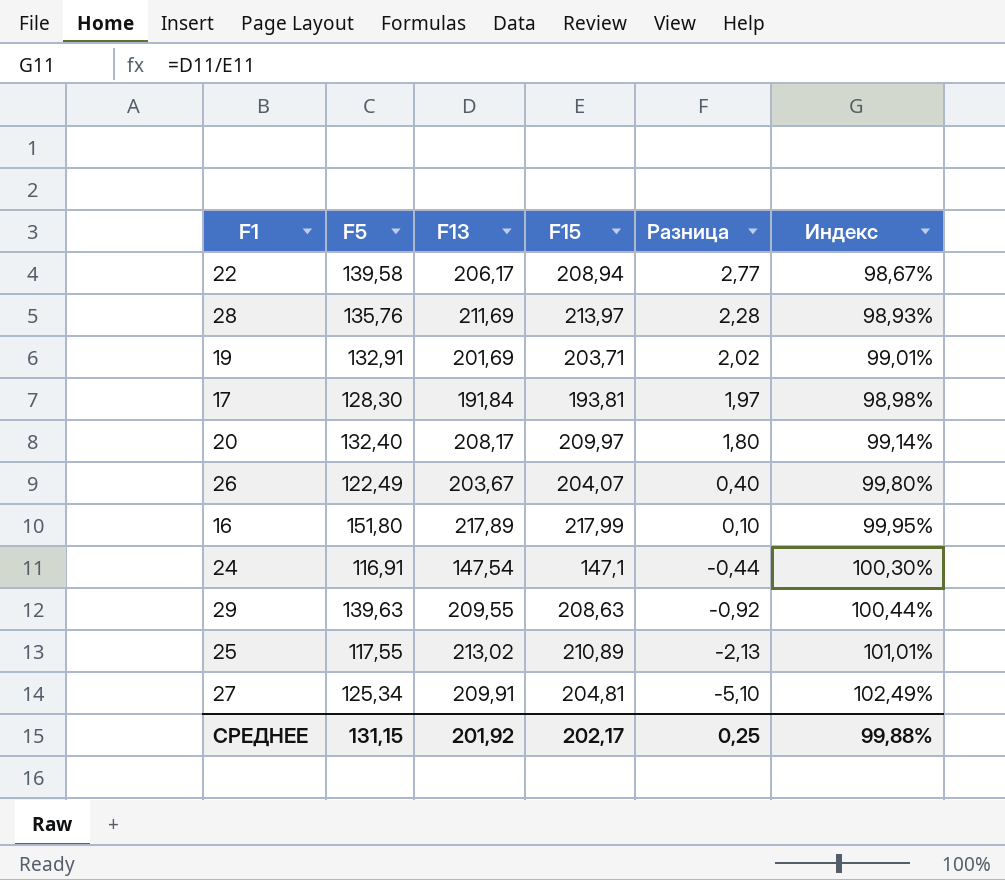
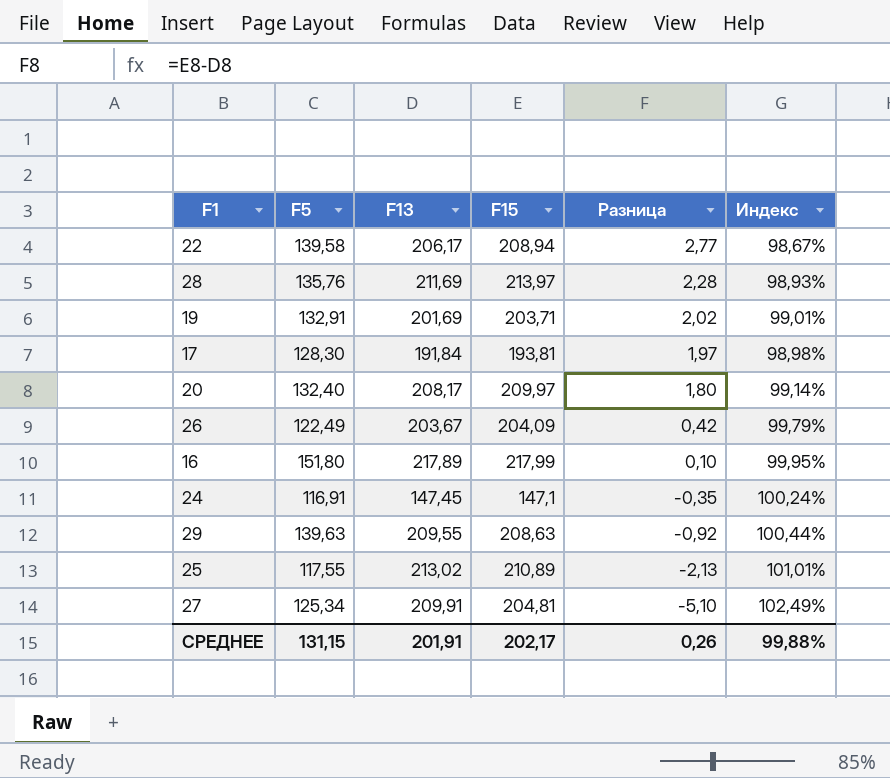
26 | F15: 204,07 -> 204,09
26 | Разница: 0,40 -> 0,42
26 | Индекс: 99,80% -> 99,79%
24 | F13: 147,54 -> 147,45
24 | Разница: -0,44 -> -0,35
24 | Индекс: 100,30% -> 100,24%
СРЕДНЕЕ | F13: 201,92 -> 201,91
СРЕДНЕЕ | Разница: 0,25 -> 0,26

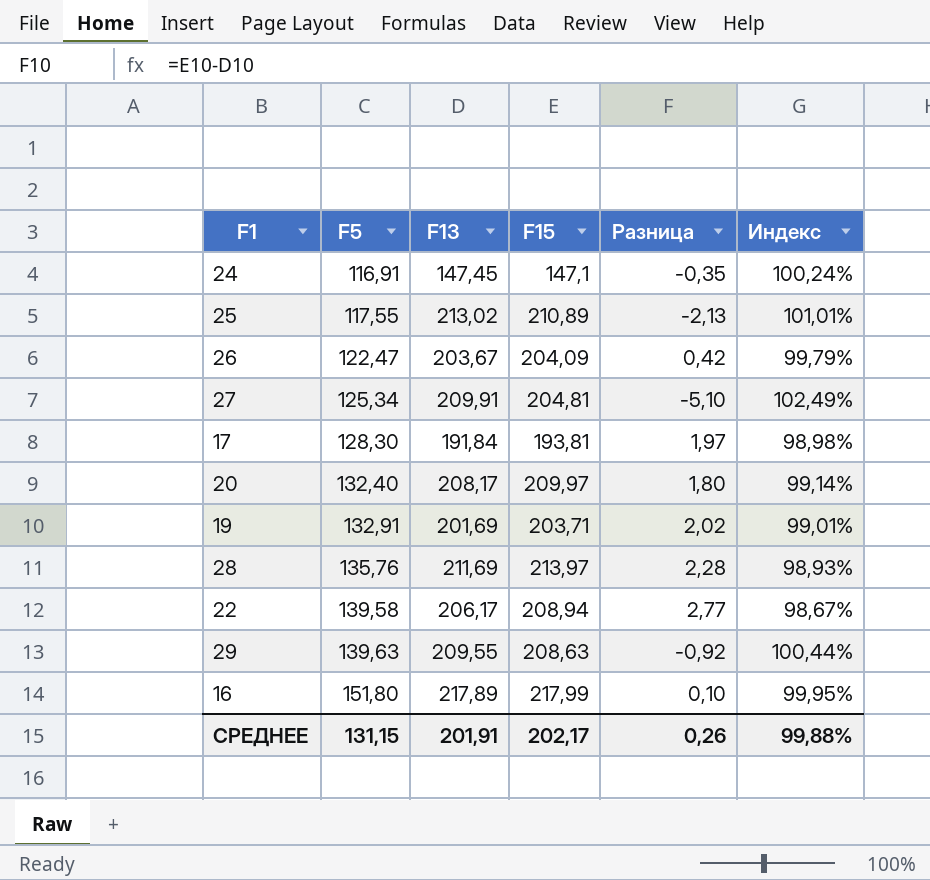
row order: Разница descending -> F5 ascending
26 | F5: 122,49 -> 122,47

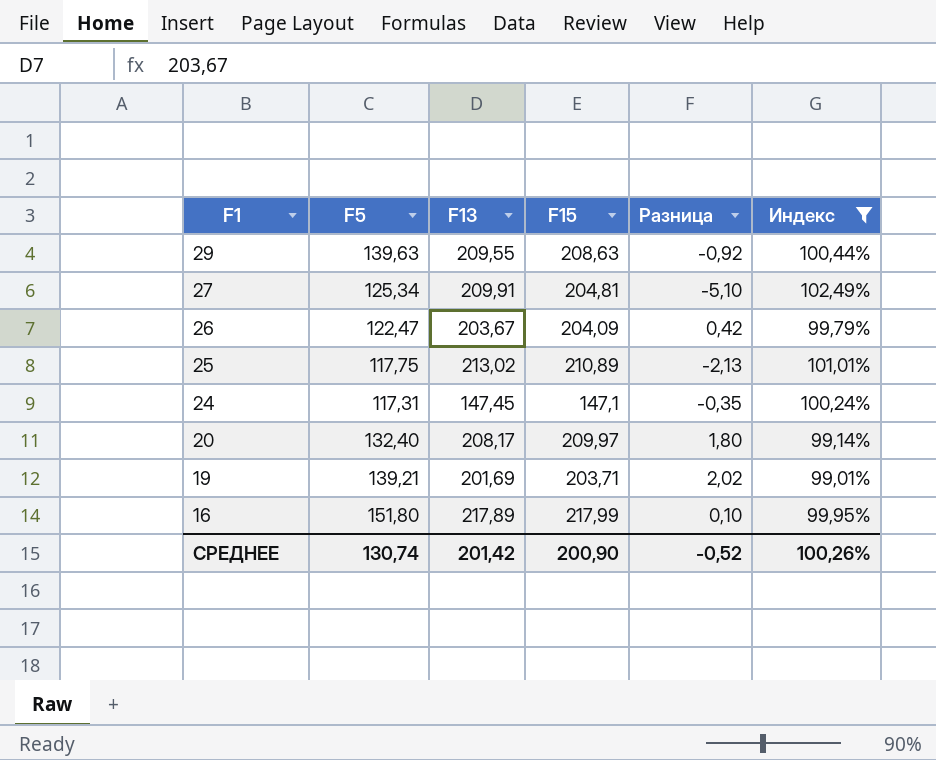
filter: none -> Индекс >= 99,01%
row order: F5 ascending -> F1 descending
25 | F5: 117,55 -> 117,75
24 | F5: 116,91 -> 117,31
19 | F5: 132,91 -> 139,21
СРЕДНЕЕ | F5: 131,15 -> 130,74
СРЕДНЕЕ | F13: 201,91 -> 201,42
СРЕДНЕЕ | F15: 202,17 -> 200,90
СРЕДНЕЕ | Разница: 0,26 -> -0,52
СРЕДНЕЕ | Индекс: 99,88% -> 100,26%

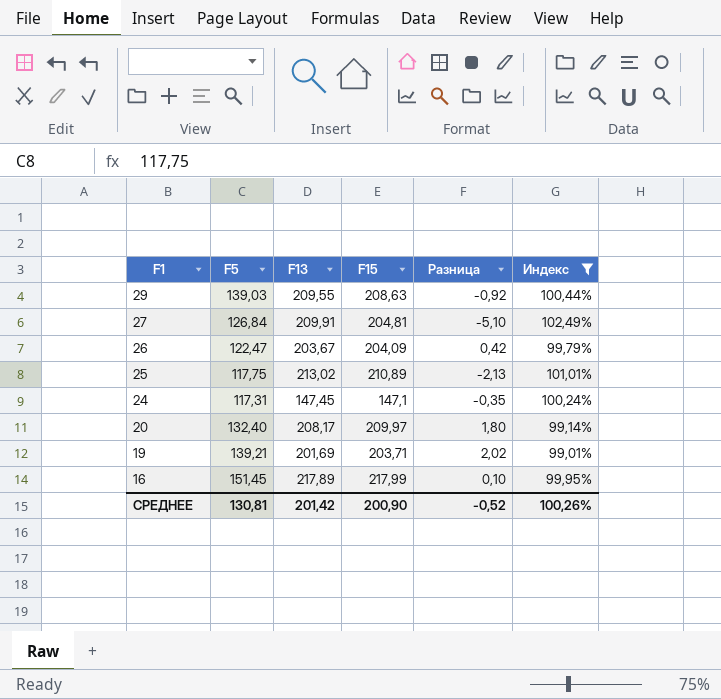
29 | F5: 139,63 -> 139,03
27 | F5: 125,34 -> 126,84
16 | F5: 151,80 -> 151,45
СРЕДНЕЕ | F5: 130,74 -> 130,81

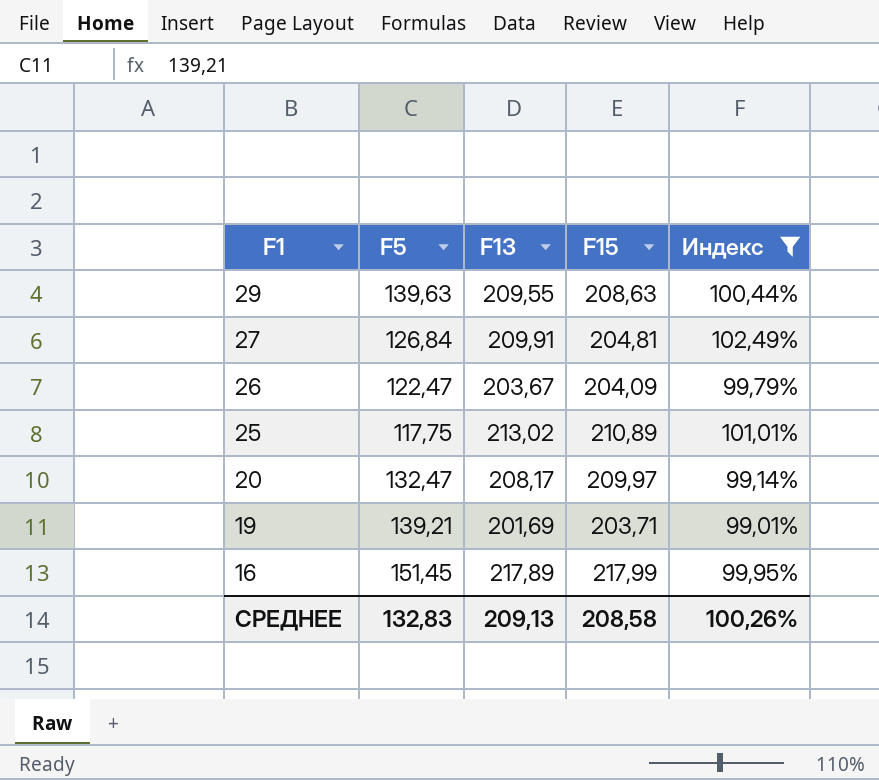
column Разница | formula: [F15] - [F13] -> none
row 24: 117,31 | 147,45 | 147,1 | -0,35 | 100,24% -> none
29 | F5: 139,03 -> 139,63
20 | F5: 132,40 -> 132,47
СРЕДНЕЕ | F5: 130,81 -> 132,83
СРЕДНЕЕ | F13: 201,42 -> 209,13
СРЕДНЕЕ | F15: 200,90 -> 208,58

